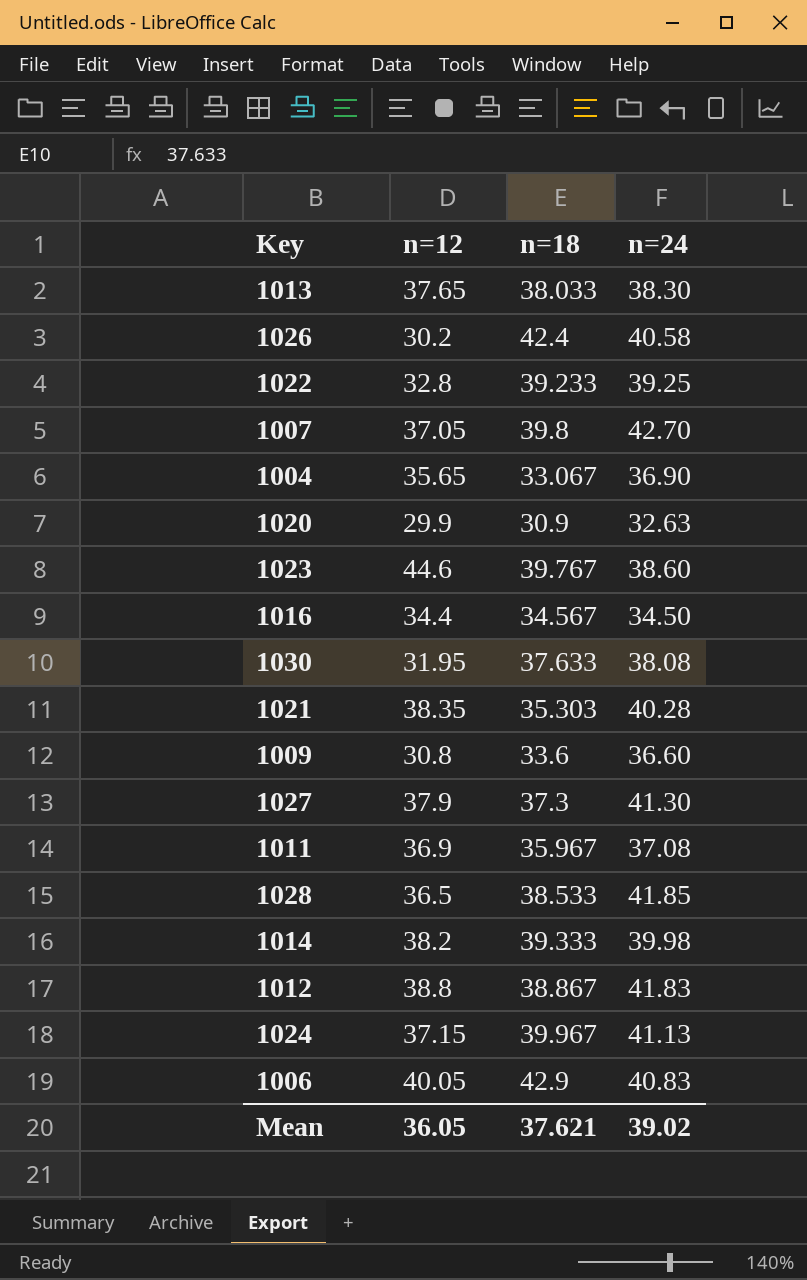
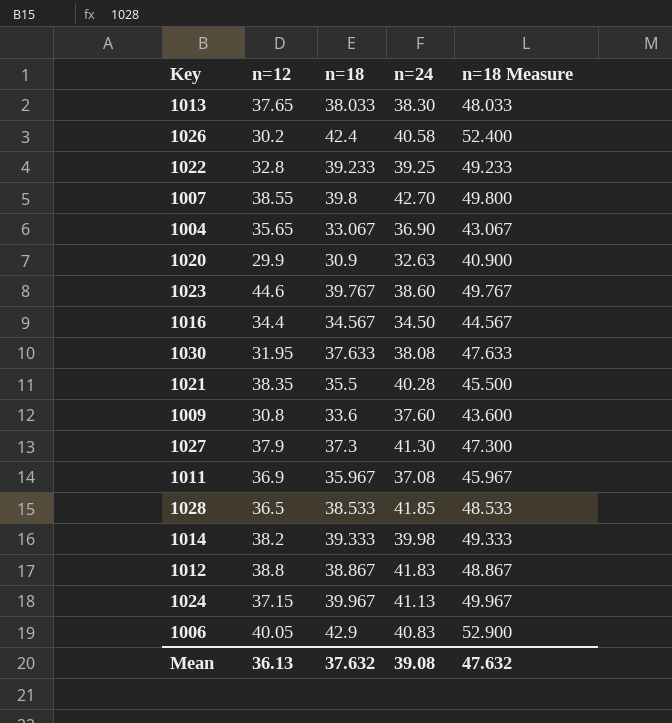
column n=18 Measure | formula: none -> [n=18] + 10
1007 | n=12: 37.05 -> 38.55
1021 | n=18: 35.303 -> 35.5
1009 | n=24: 36.60 -> 37.60
Mean | n=12: 36.05 -> 36.13
Mean | n=18: 37.621 -> 37.632
Mean | n=24: 39.02 -> 39.08

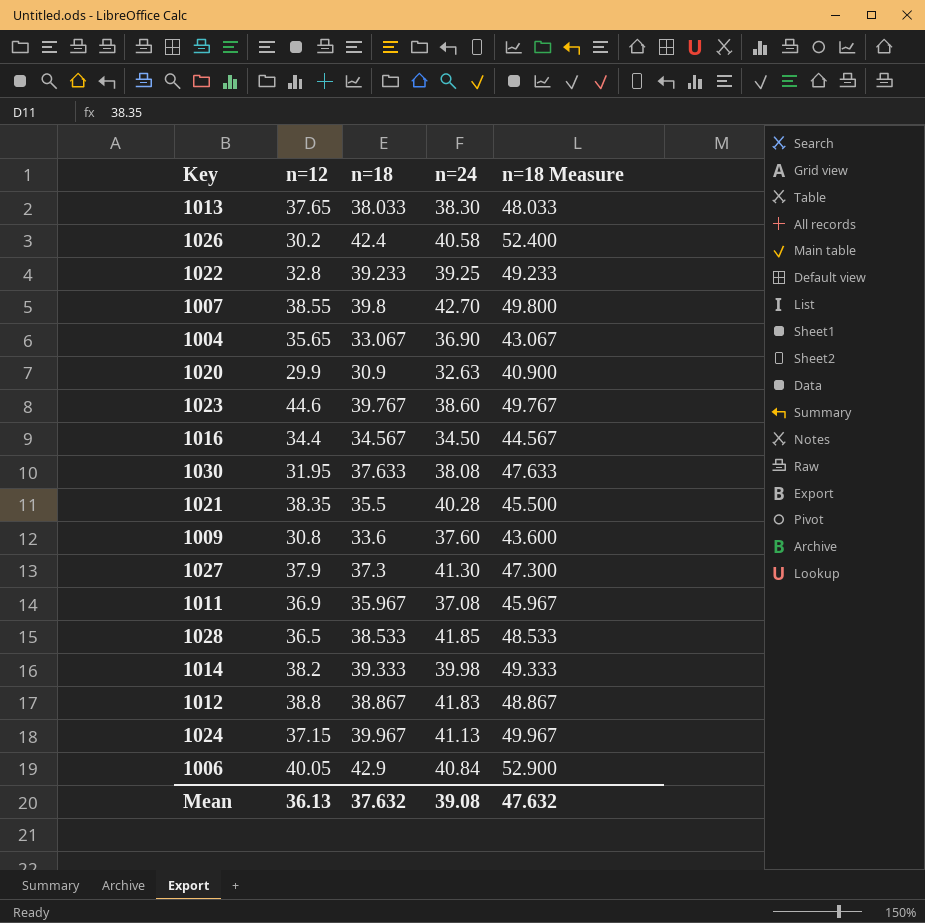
1006 | n=24: 40.83 -> 40.84

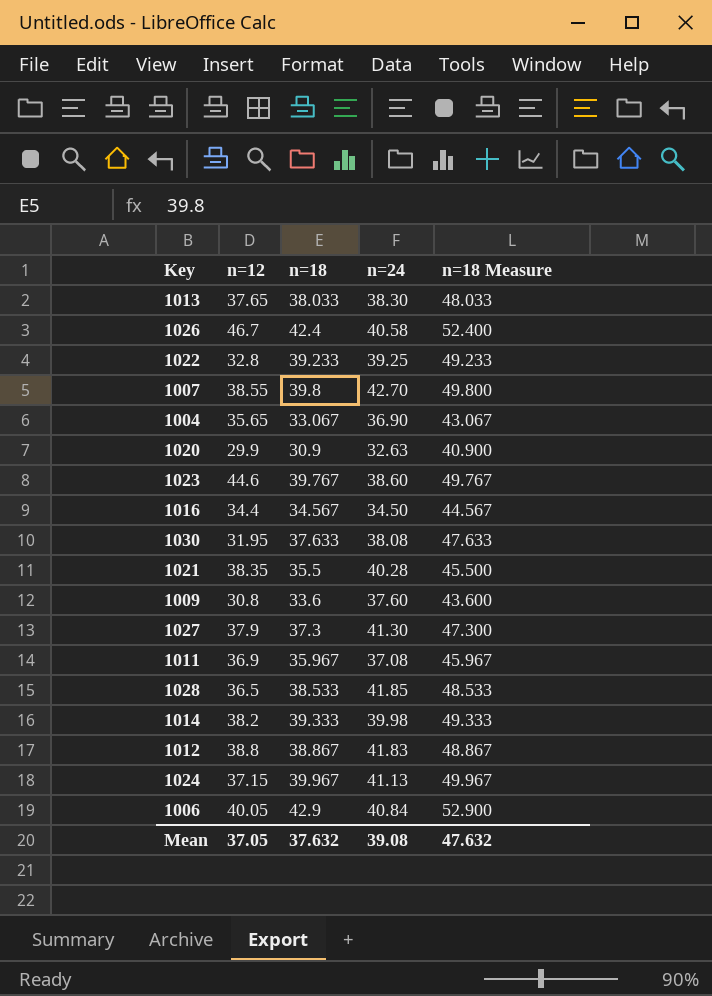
1026 | n=12: 30.2 -> 46.7
Mean | n=12: 36.13 -> 37.05

